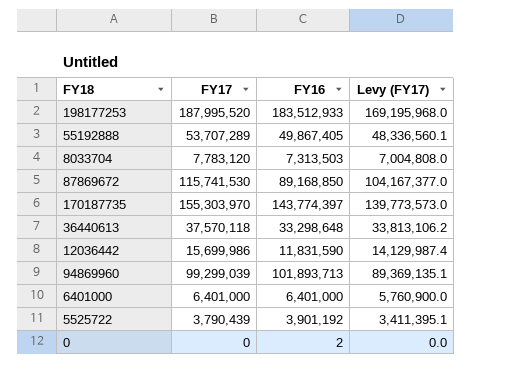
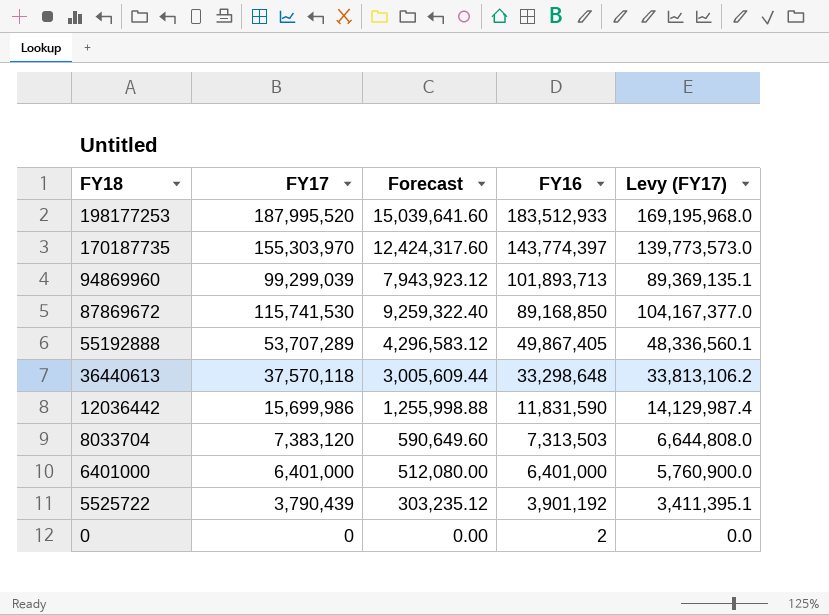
row order: none -> FY18 descending
column Forecast | formula: none -> [FY17] * 0.08
8033704 | FY17: 7,783,120 -> 7,383,120
8033704 | Levy (FY17): 7,004,808.0 -> 6,644,808.0

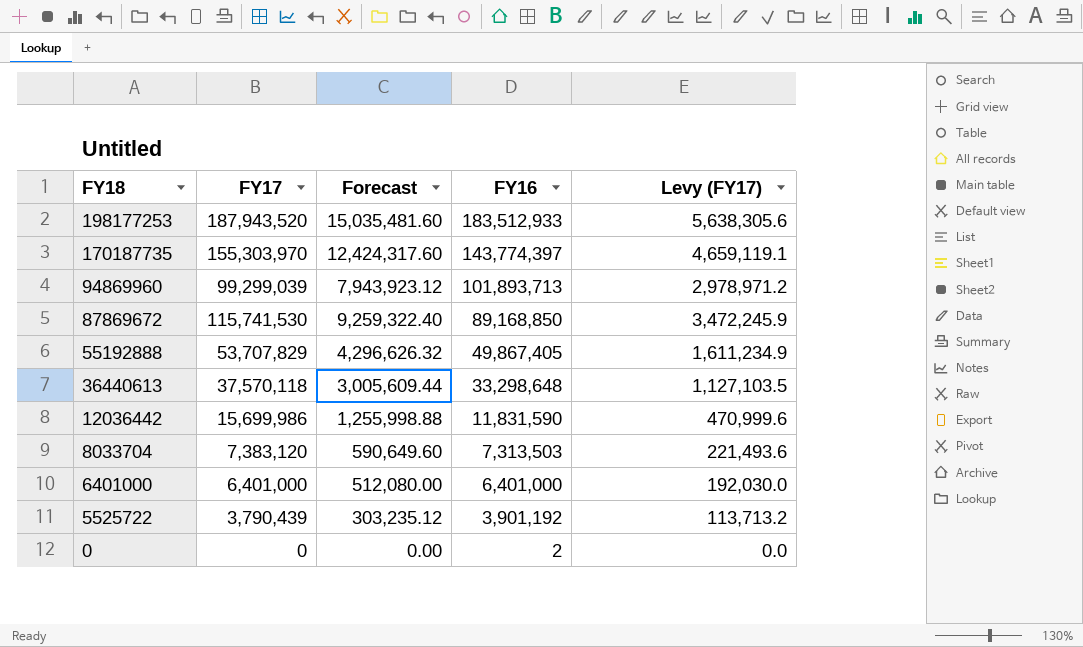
column Levy (FY17) | formula: [FY17] * 0.9 -> [FY17] * 0.03
198177253 | FY17: 187,995,520 -> 187,943,520
198177253 | Forecast: 15,039,641.60 -> 15,035,481.60
55192888 | FY17: 53,707,289 -> 53,707,829
55192888 | Forecast: 4,296,583.12 -> 4,296,626.32

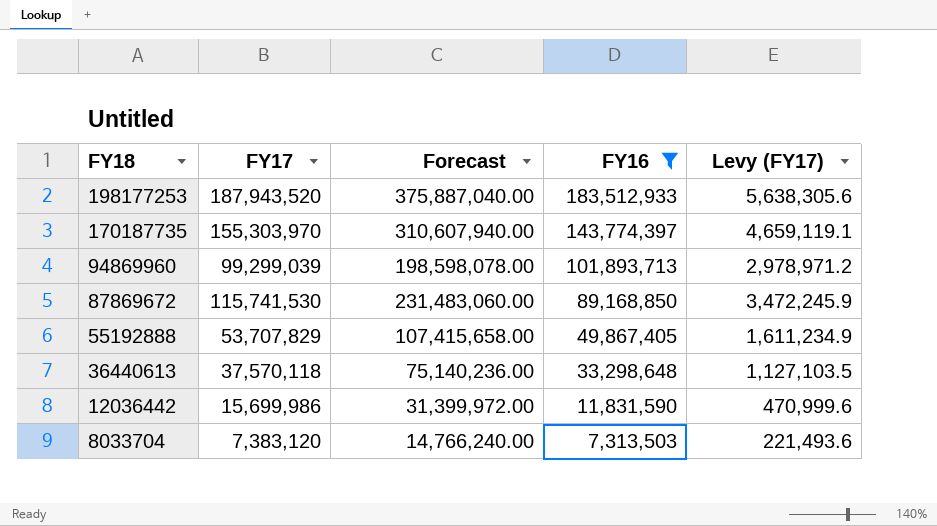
filter: none -> FY16 >= 7,313,503
column Forecast | formula: [FY17] * 0.08 -> [FY17] * 2

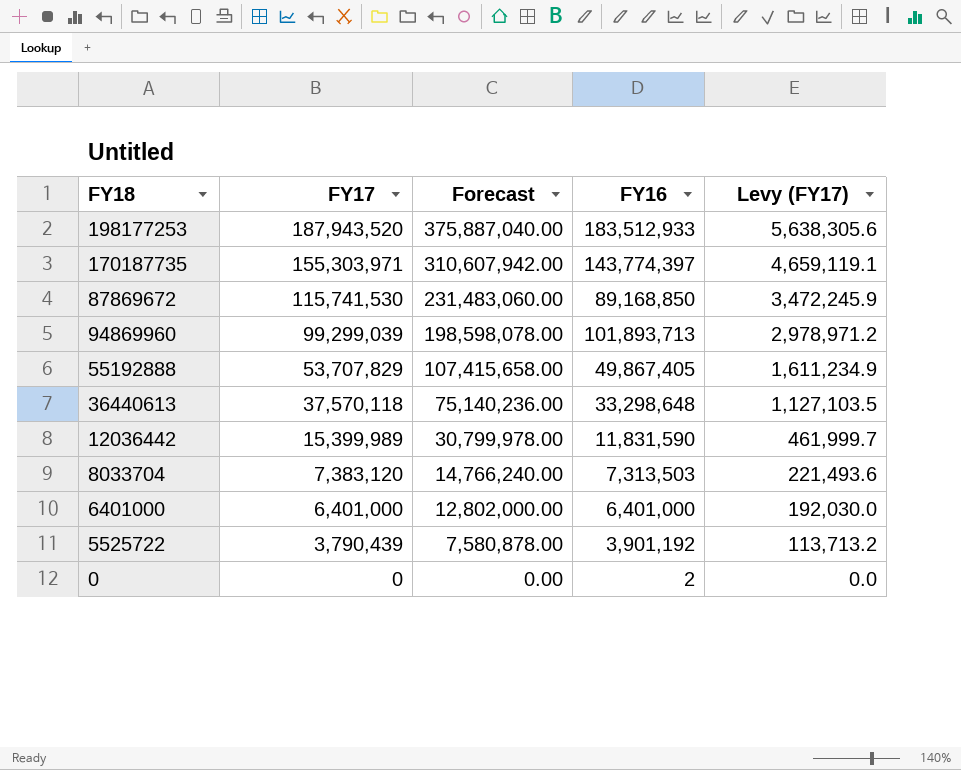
filter: FY16 >= 7,313,503 -> none
row order: FY18 descending -> FY17 descending
170187735 | FY17: 155,303,970 -> 155,303,971
170187735 | Forecast: 310,607,940.00 -> 310,607,942.00
12036442 | FY17: 15,699,986 -> 15,399,989
12036442 | Forecast: 31,399,972.00 -> 30,799,978.00
12036442 | Levy (FY17): 470,999.6 -> 461,999.7

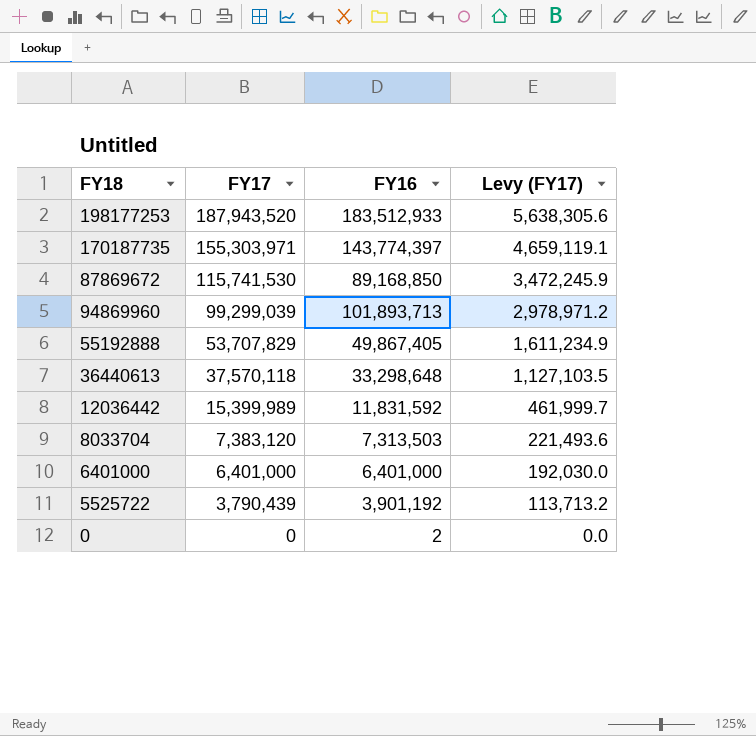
column Forecast | formula: [FY17] * 2 -> none
12036442 | FY16: 11,831,590 -> 11,831,592

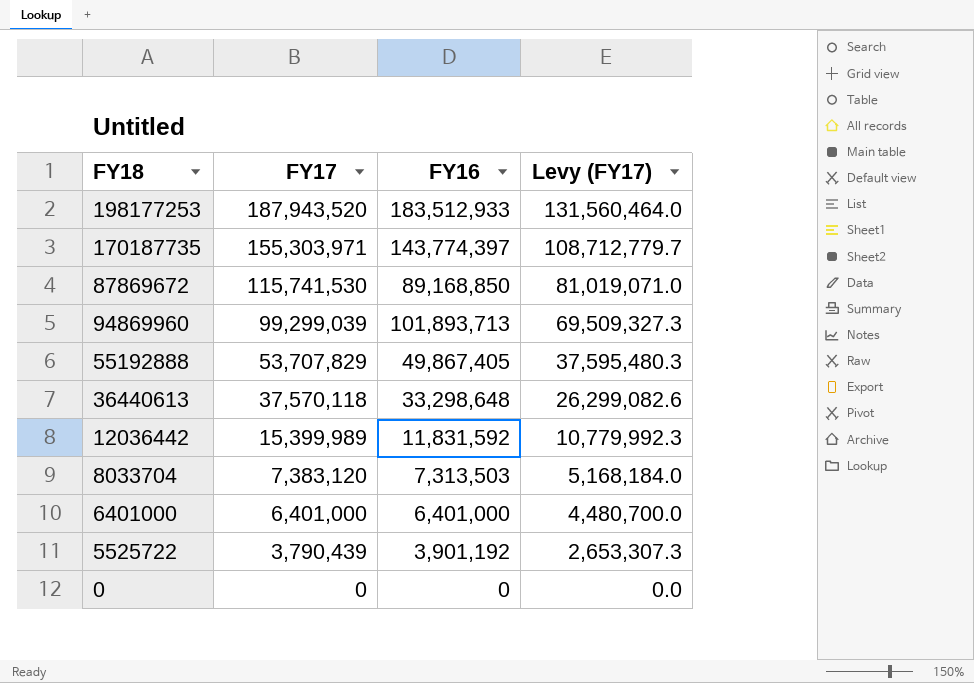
column Levy (FY17) | formula: [FY17] * 0.03 -> [FY17] * 0.7
0 | FY16: 2 -> 0

